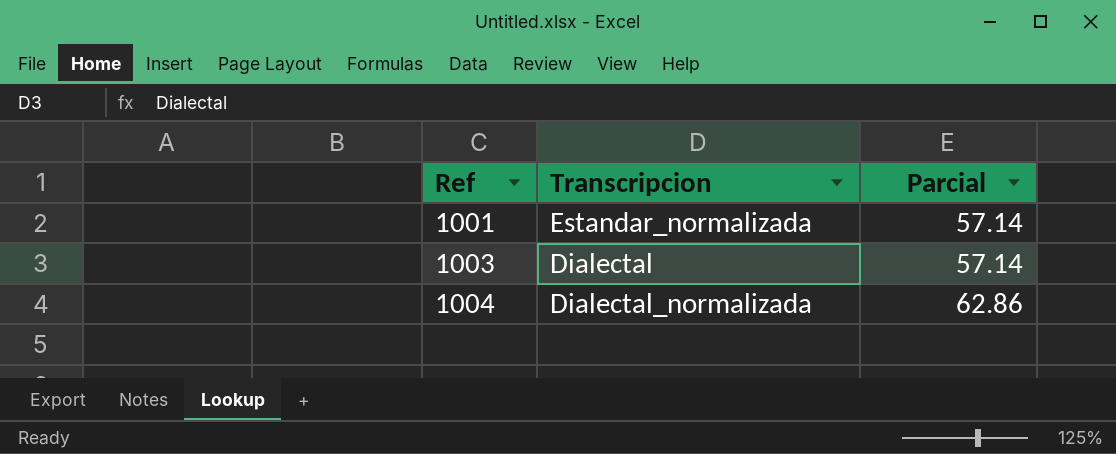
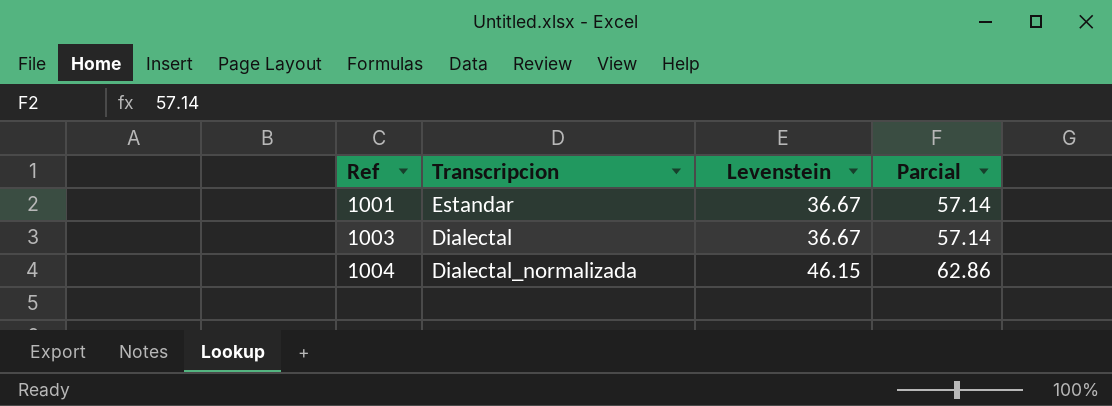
column Levenstein | position: none -> 3
1001 | Transcripcion: Estandar_normalizada -> Estandar

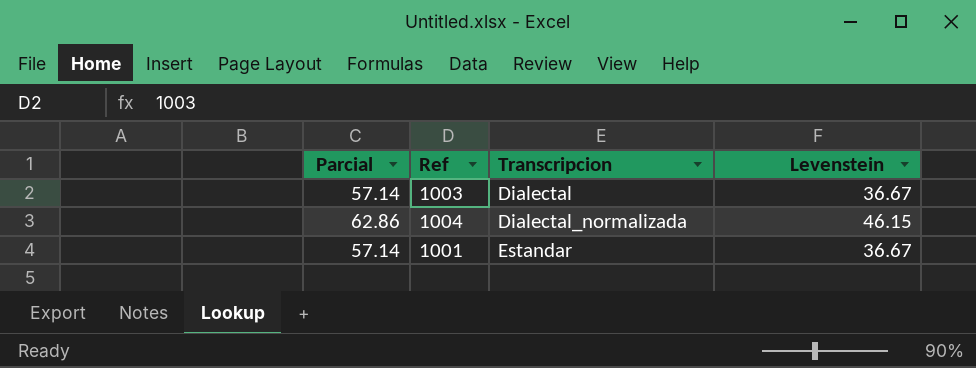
row order: Ref ascending -> Transcripcion ascending
column Parcial | position: 4 -> 1

